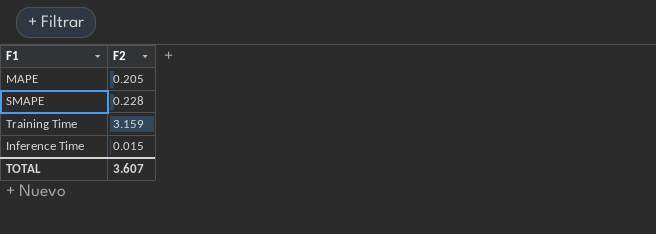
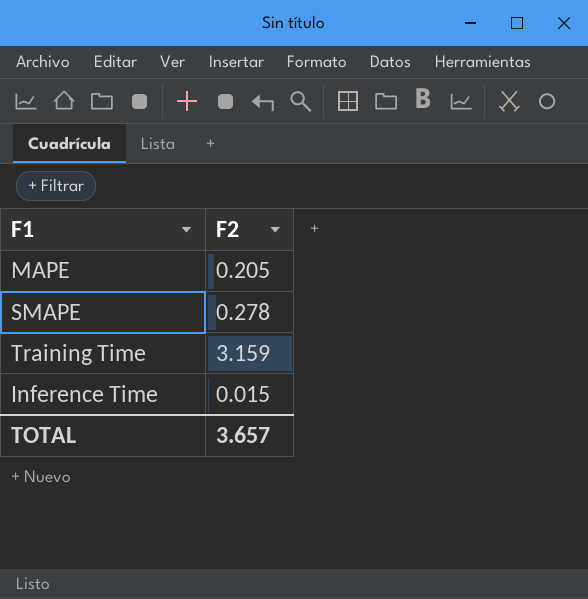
SMAPE | F2: 0.228 -> 0.278
TOTAL | F2: 3.607 -> 3.657

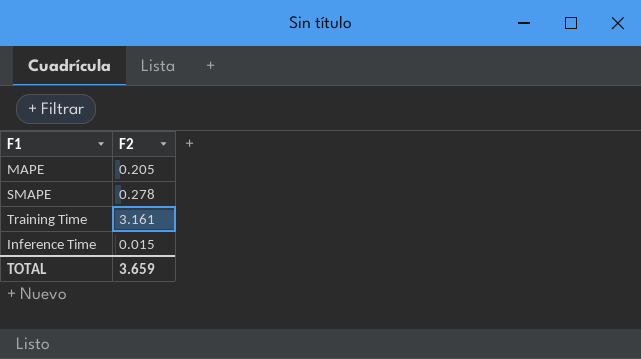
Training Time | F2: 3.159 -> 3.161
TOTAL | F2: 3.657 -> 3.659

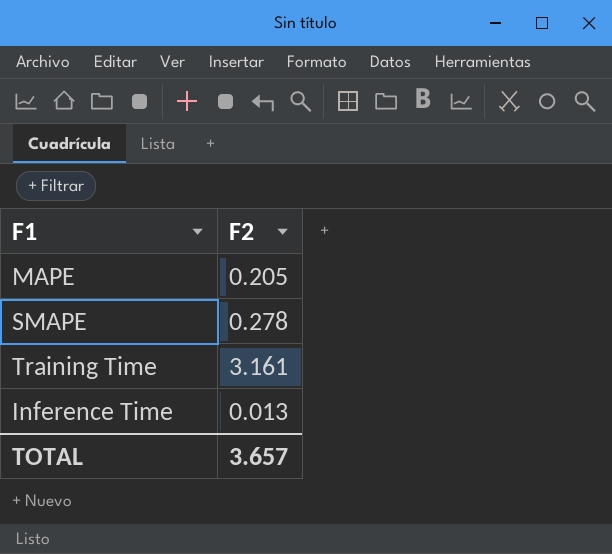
Inference Time | F2: 0.015 -> 0.013
TOTAL | F2: 3.659 -> 3.657

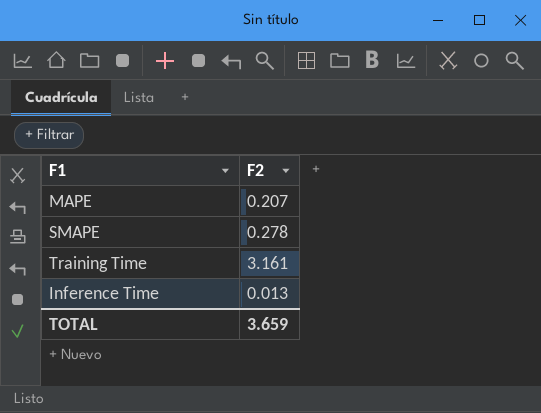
MAPE | F2: 0.205 -> 0.207
TOTAL | F2: 3.657 -> 3.659

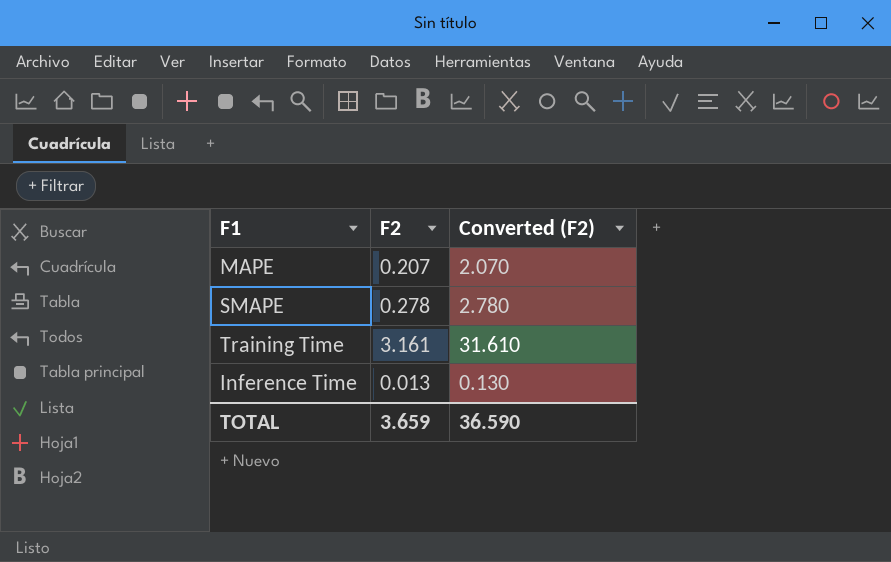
column Converted (F2) | formula: none -> [F2] * 10

